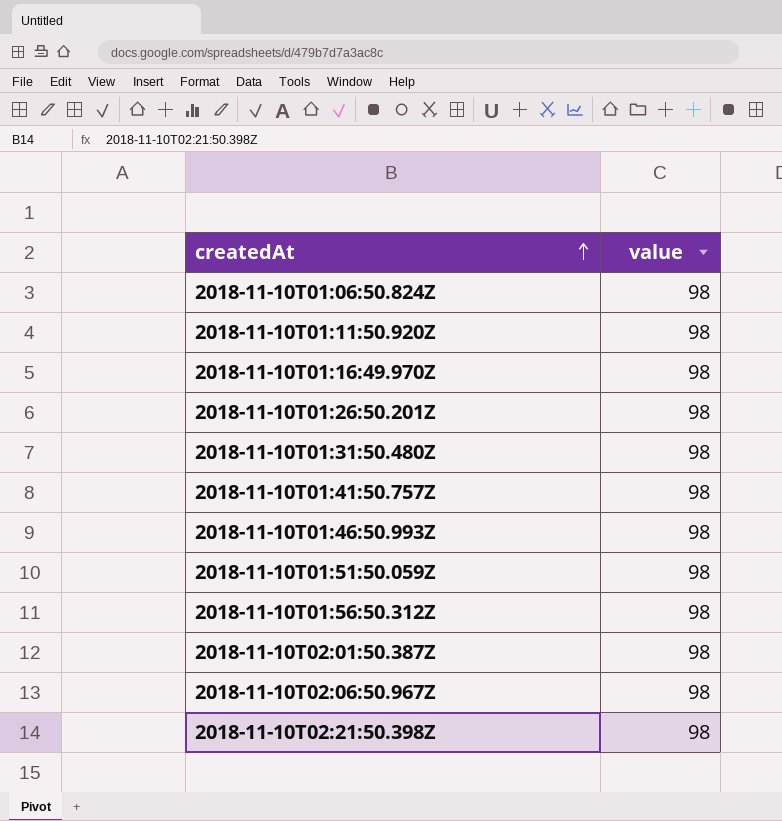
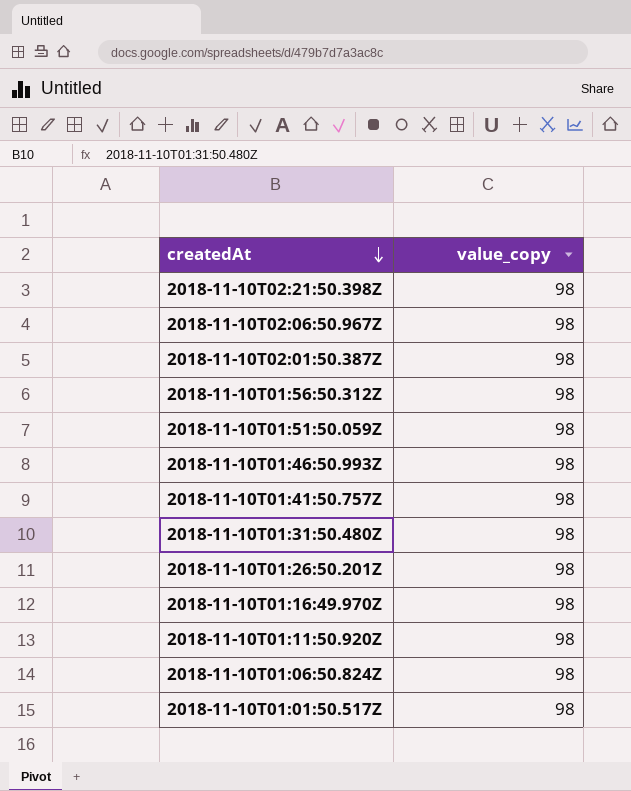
row order: createdAt ascending -> createdAt descending
column name: value -> value_copy
row 2018-11-10T01:01:50.517Z: none -> 98

